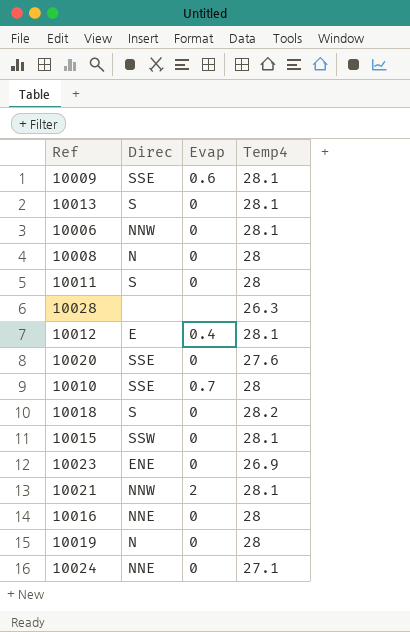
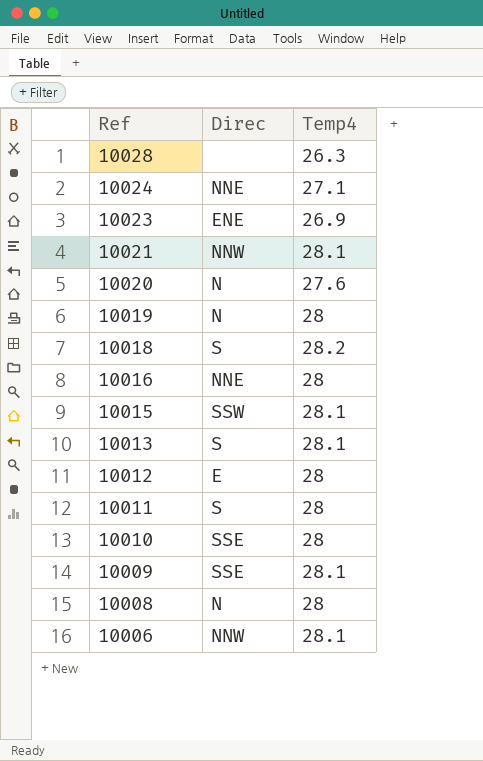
row order: none -> Ref descending
column Evap | position: 3 -> none
10020 | Direc: SSE -> N
10012 | Temp4: 28.1 -> 28

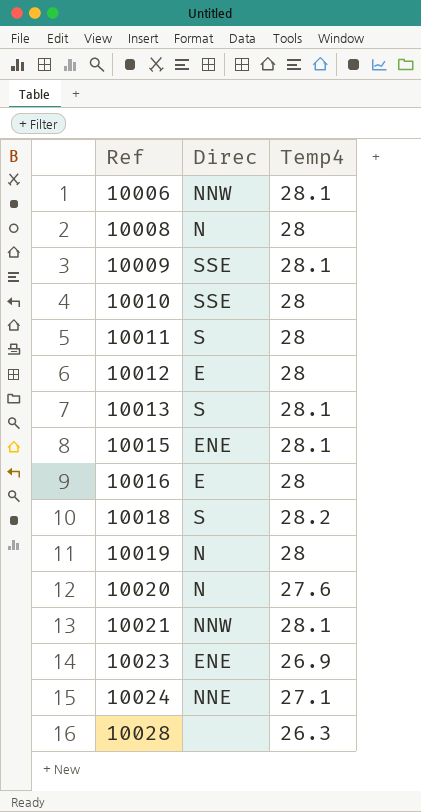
row order: Ref descending -> Ref ascending
10015 | Direc: SSW -> ENE
10016 | Direc: NNE -> E

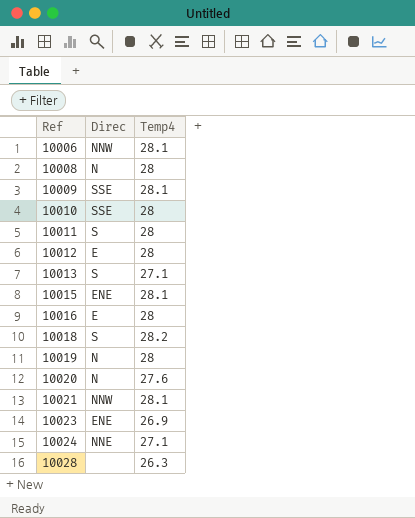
10013 | Temp4: 28.1 -> 27.1

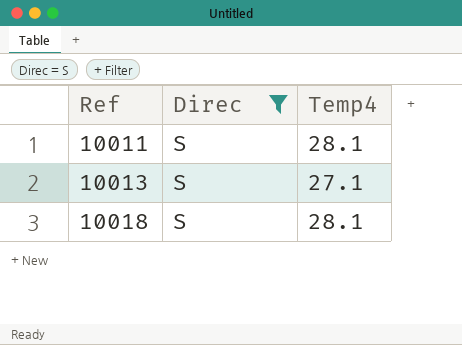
filter: none -> Direc = S
10011 | Temp4: 28 -> 28.1
10018 | Temp4: 28.2 -> 28.1

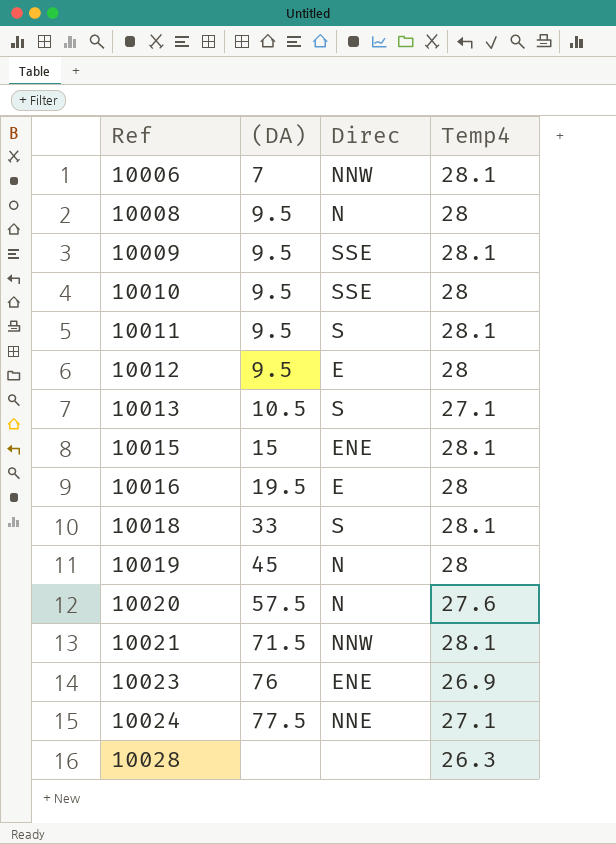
filter: Direc = S -> none
column (DA) | position: none -> 2

